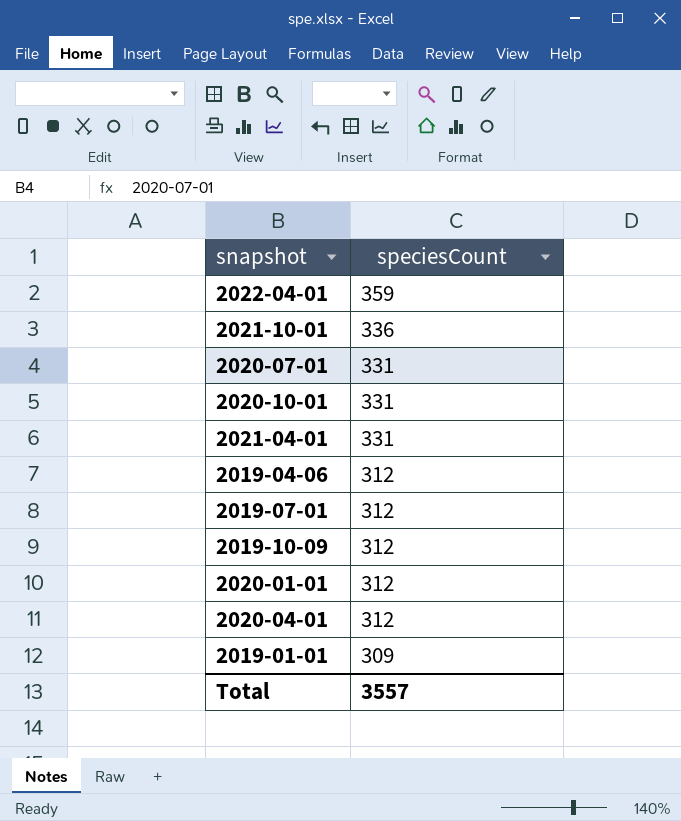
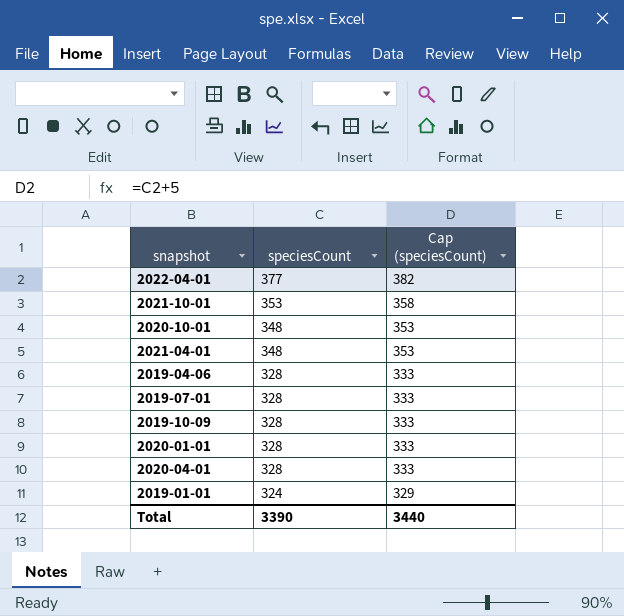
column Cap (speciesCount) | formula: none -> [speciesCount] + 5
row 2020-07-01: 331 -> none
2022-04-01 | speciesCount: 359 -> 377
2021-10-01 | speciesCount: 336 -> 353
2020-10-01 | speciesCount: 331 -> 348
2021-04-01 | speciesCount: 331 -> 348
2019-04-06 | speciesCount: 312 -> 328
2019-07-01 | speciesCount: 312 -> 328
2019-10-09 | speciesCount: 312 -> 328
2020-01-01 | speciesCount: 312 -> 328
2020-04-01 | speciesCount: 312 -> 328
2019-01-01 | speciesCount: 309 -> 324
Total | speciesCount: 3557 -> 3390

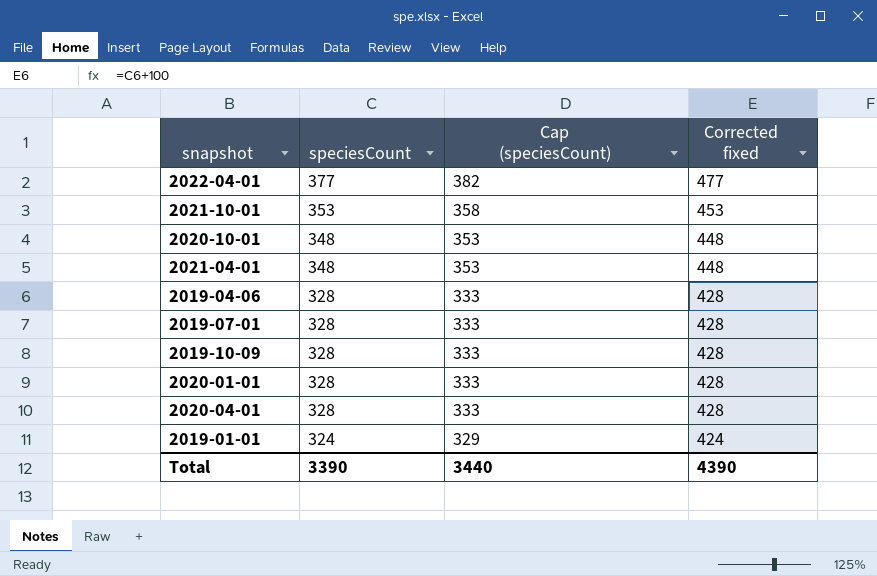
column Corrected fixed | formula: none -> [speciesCount] + 100

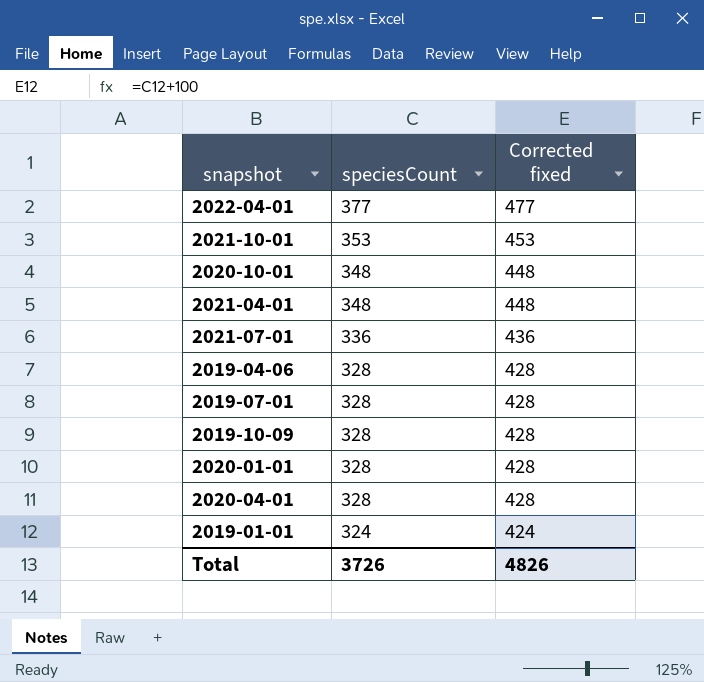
column Cap (speciesCount) | formula: [speciesCount] + 5 -> none
row 2021-07-01: none -> 336 | 436
Total | speciesCount: 3390 -> 3726
Total | Corrected fixed: 4390 -> 4826

